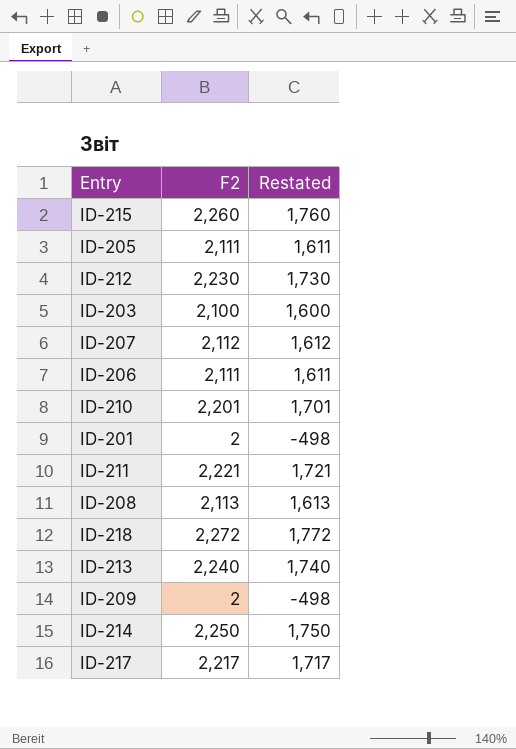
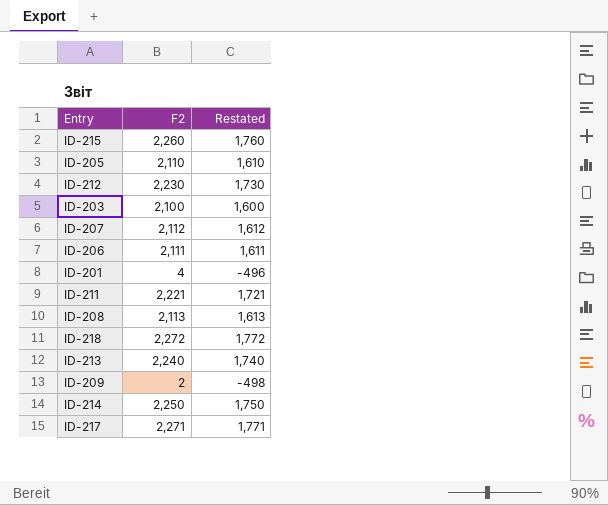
row ID-210: 2,201 | 1,701 -> none
ID-205 | F2: 2,111 -> 2,110
ID-205 | Restated: 1,611 -> 1,610
ID-201 | F2: 2 -> 4
ID-201 | Restated: -498 -> -496
ID-217 | F2: 2,217 -> 2,271
ID-217 | Restated: 1,717 -> 1,771

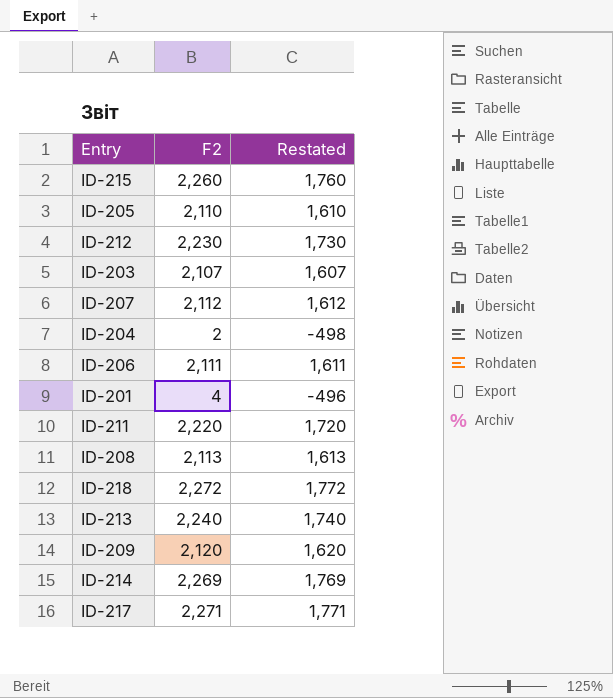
ID-203 | F2: 2,100 -> 2,107
ID-203 | Restated: 1,600 -> 1,607
row ID-204: none -> 2 | -498
ID-211 | F2: 2,221 -> 2,220
ID-211 | Restated: 1,721 -> 1,720
ID-209 | F2: 2 -> 2,120
ID-209 | Restated: -498 -> 1,620
ID-214 | F2: 2,250 -> 2,269
ID-214 | Restated: 1,750 -> 1,769

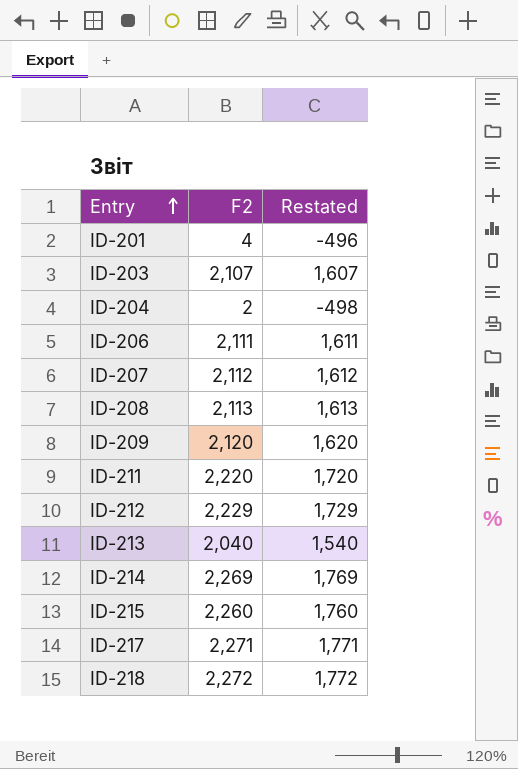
row order: none -> Entry ascending
row ID-205: 2,110 | 1,610 -> none
ID-212 | F2: 2,230 -> 2,229
ID-212 | Restated: 1,730 -> 1,729
ID-213 | F2: 2,240 -> 2,040
ID-213 | Restated: 1,740 -> 1,540

